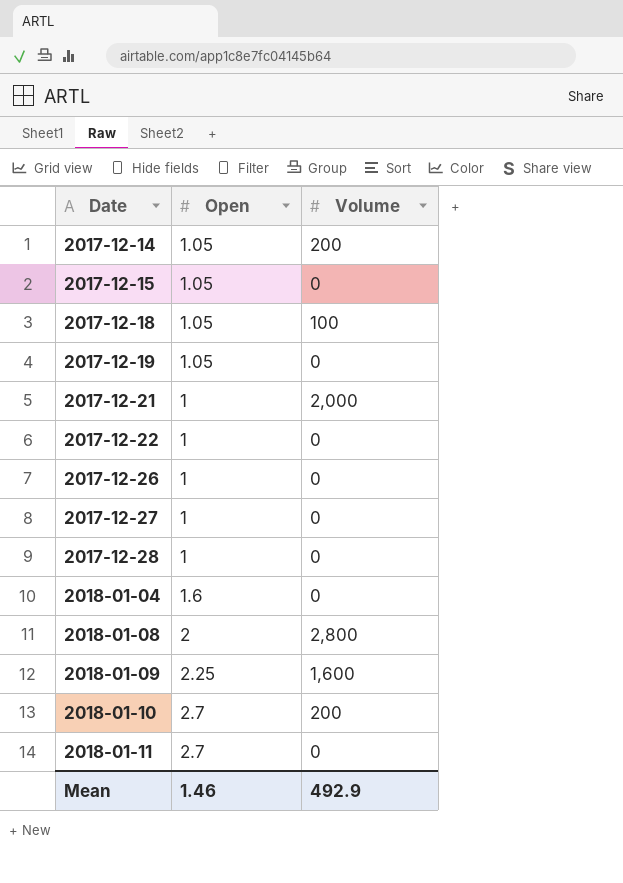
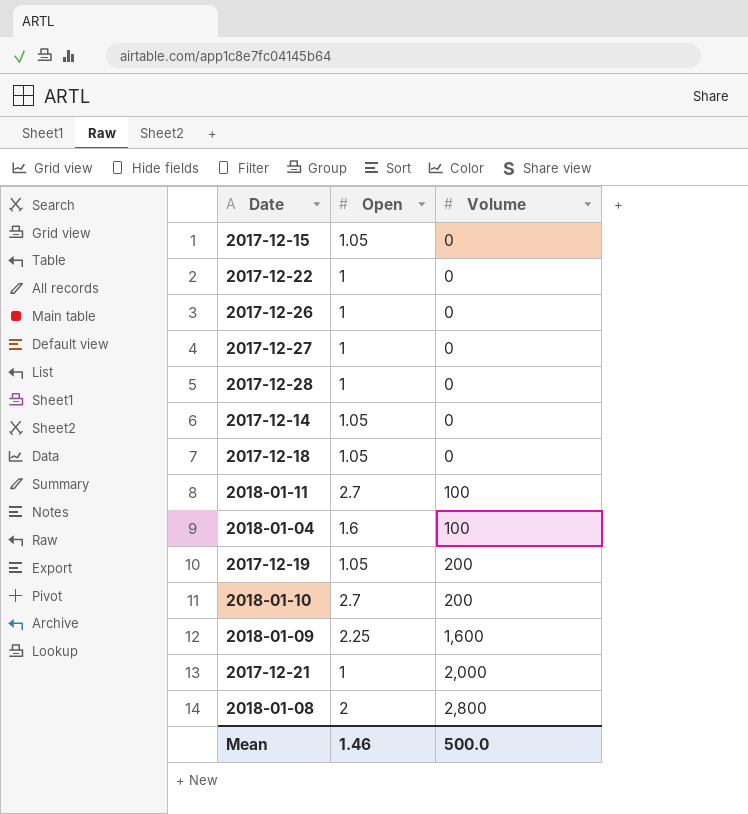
row order: Date ascending -> Volume ascending
2017-12-14 | Volume: 200 -> 0
2017-12-18 | Volume: 100 -> 0
2018-01-11 | Volume: 0 -> 100
2018-01-04 | Volume: 0 -> 100
2017-12-19 | Volume: 0 -> 200
Mean | Volume: 492.9 -> 500.0

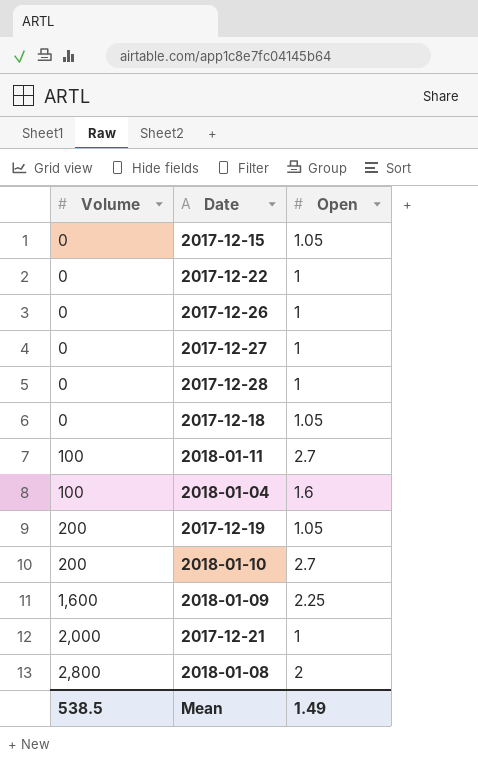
column Volume | position: 3 -> 1
row 2017-12-14: 1.05 | 0 -> none
Mean | Volume: 500.0 -> 538.5
Mean | Open: 1.46 -> 1.49

